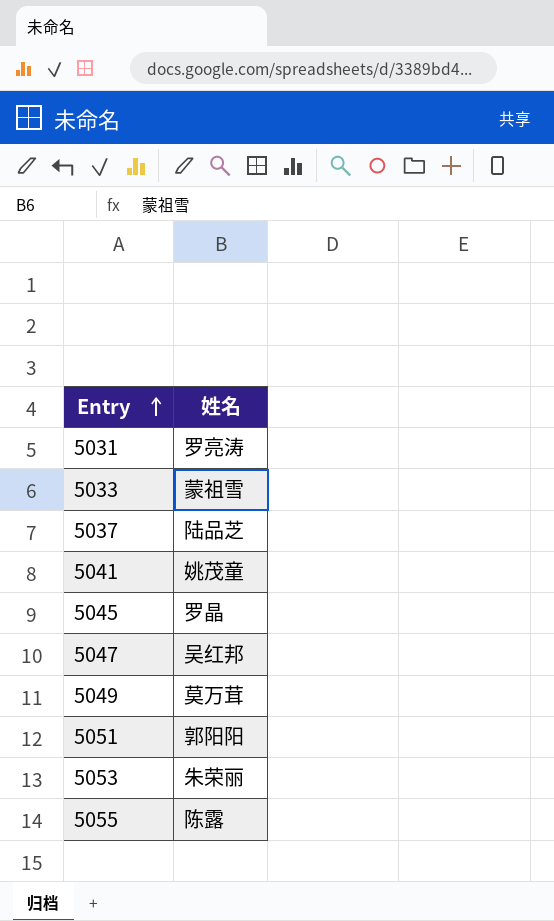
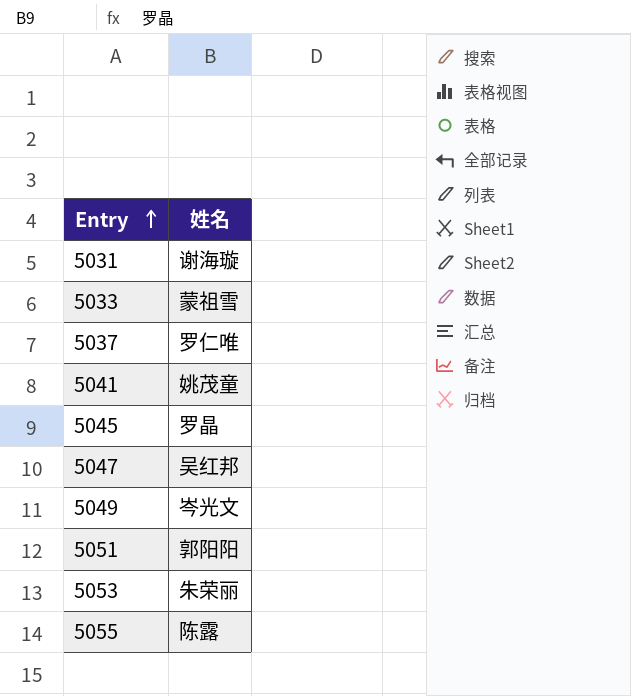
5031 | 姓名: 罗亮涛 -> 谢海璇
5037 | 姓名: 陆品芝 -> 罗仁唯
5049 | 姓名: 莫万茸 -> 岑光文

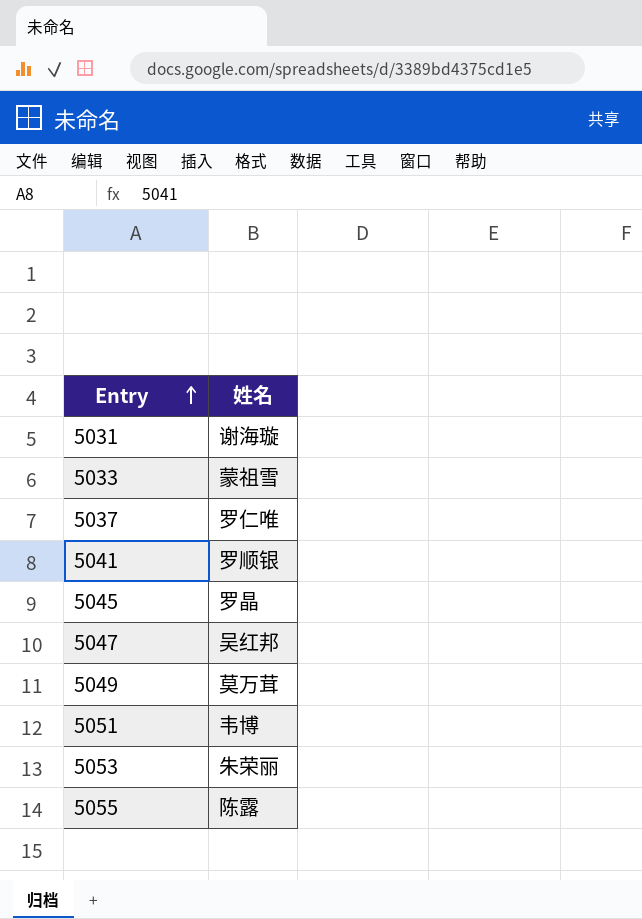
5041 | 姓名: 姚茂童 -> 罗顺银
5049 | 姓名: 岑光文 -> 莫万茸
5051 | 姓名: 郭阳阳 -> 韦博

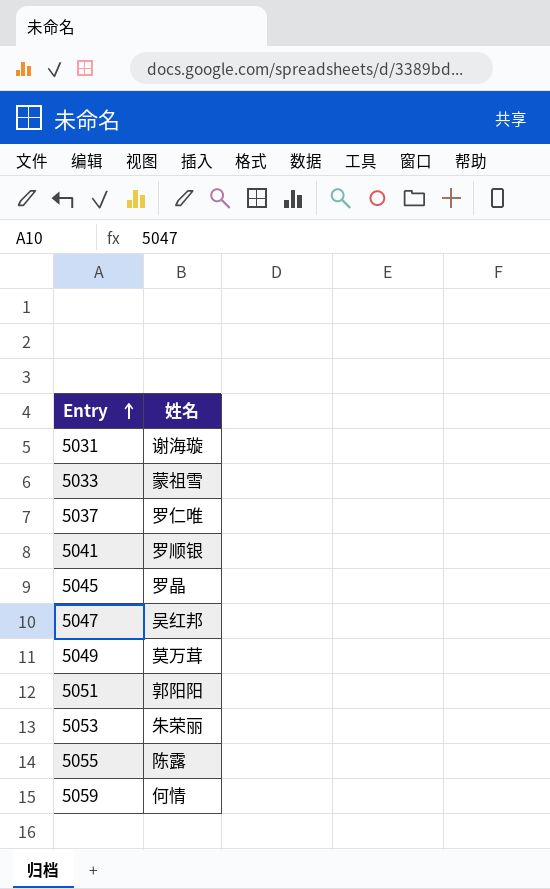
5051 | 姓名: 韦博 -> 郭阳阳
row 5059: none -> 何情

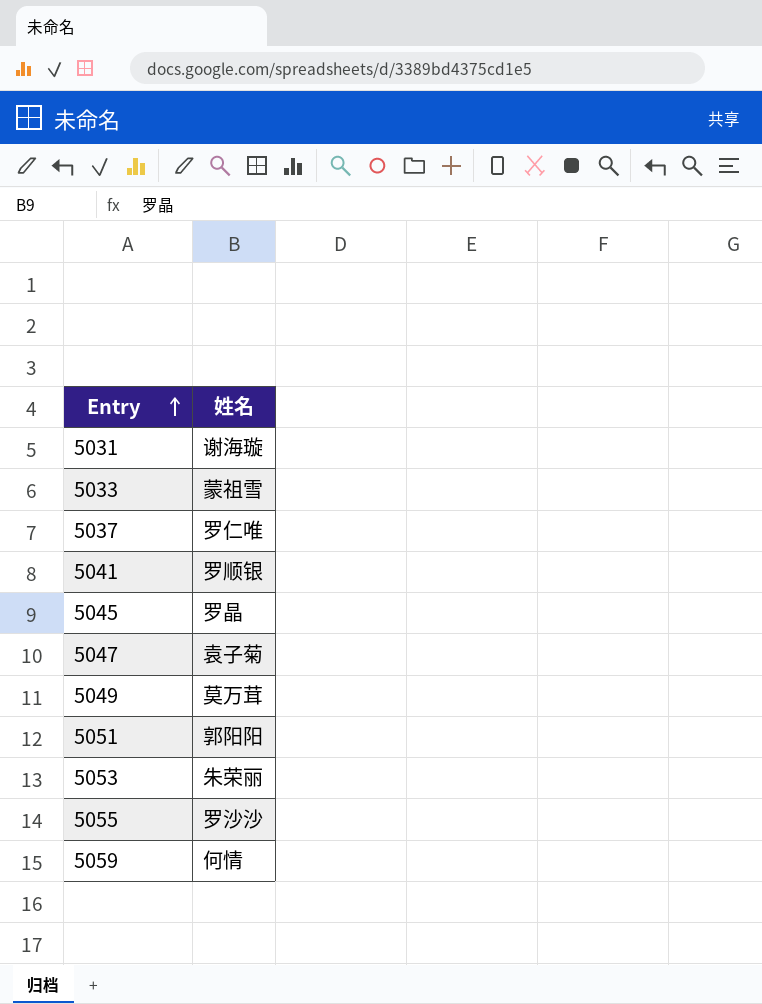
5047 | 姓名: 吴红邦 -> 袁子菊
5055 | 姓名: 陈露 -> 罗沙沙

